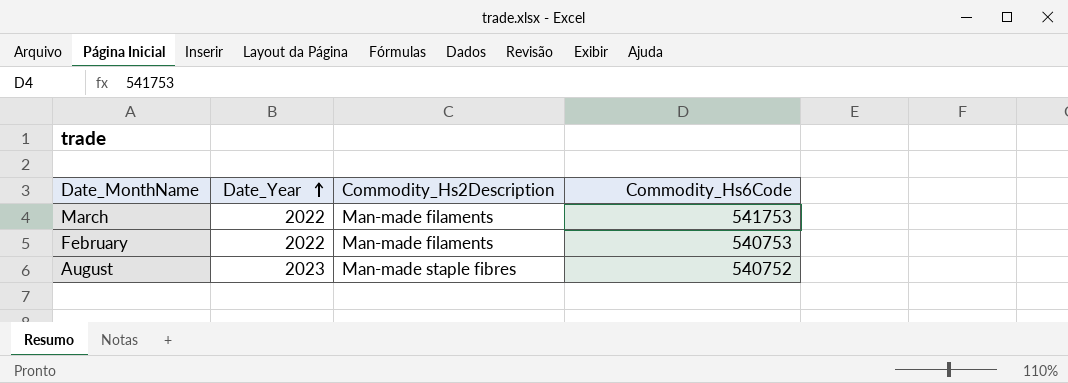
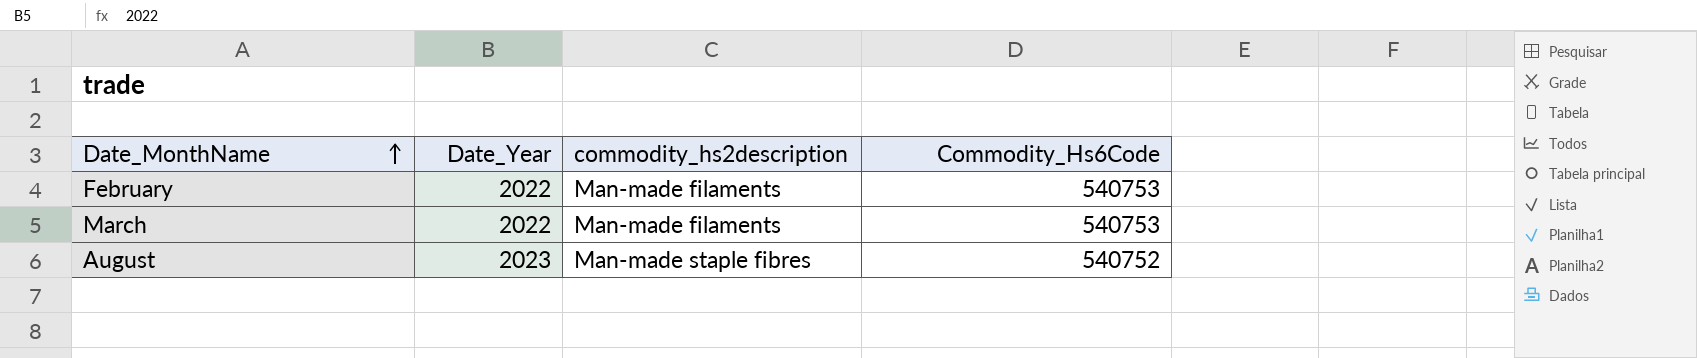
row order: Date_Year ascending -> Date_MonthName ascending
column name: Commodity_Hs2Description -> commodity_hs2description
March | Commodity_Hs6Code: 541753 -> 540753

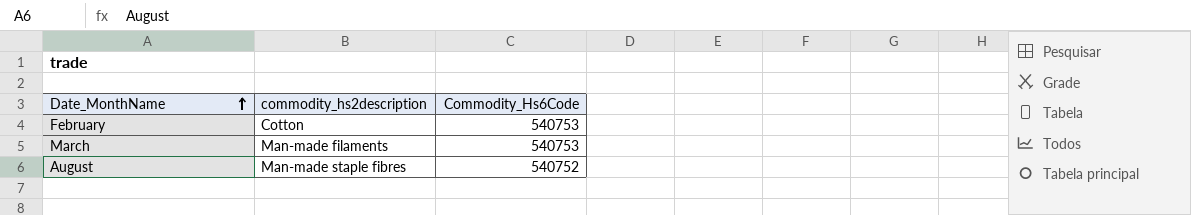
column Date_Year | position: 2 -> none
February | commodity_hs2description: Man-made filaments -> Cotton

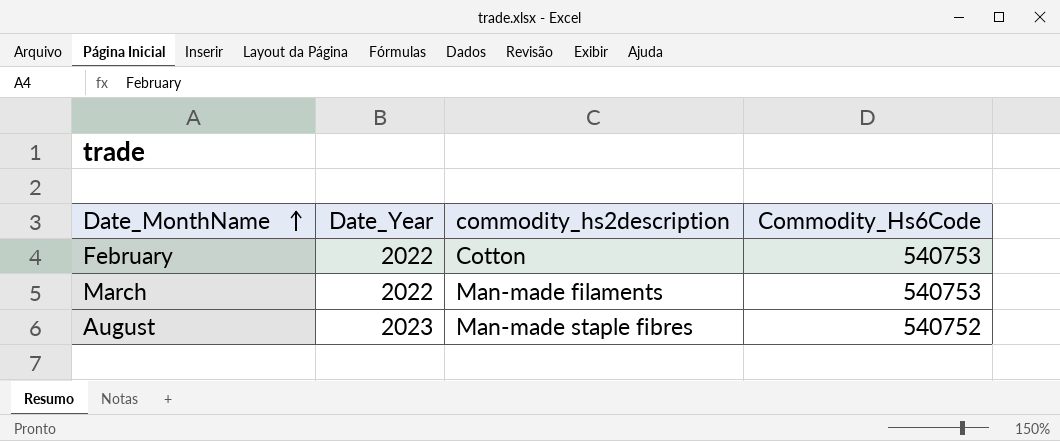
column Date_Year | position: none -> 2

